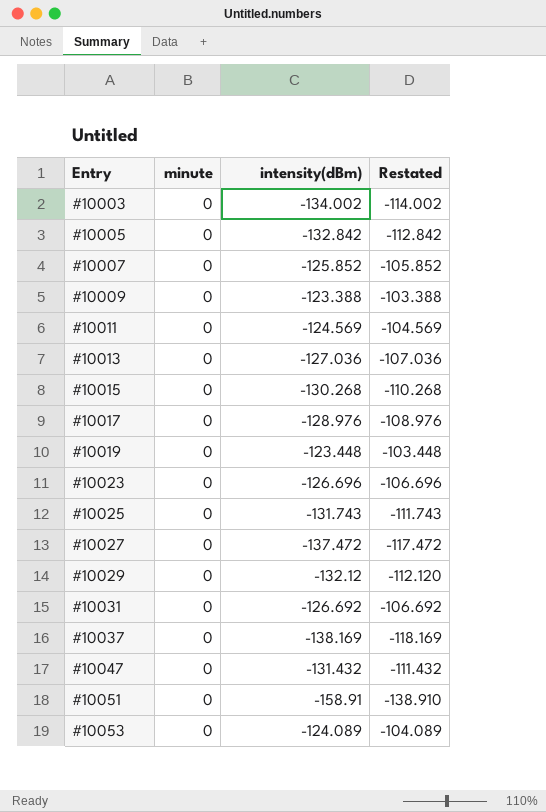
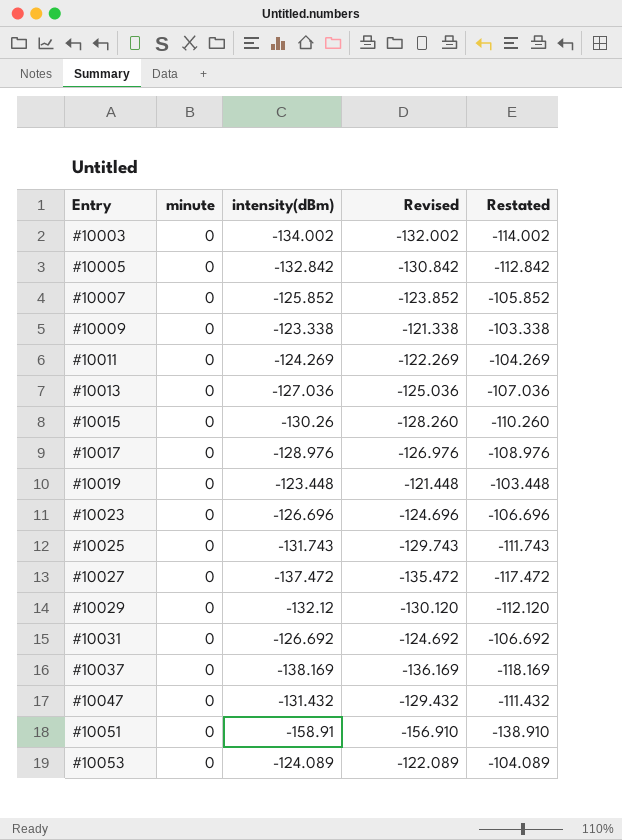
column Revised | formula: none -> [intensity(dBm)] + 2
#10009 | intensity(dBm): -123.388 -> -123.338
#10009 | Restated: -103.388 -> -103.338
#10011 | intensity(dBm): -124.569 -> -124.269
#10011 | Restated: -104.569 -> -104.269
#10015 | intensity(dBm): -130.268 -> -130.26
#10015 | Restated: -110.268 -> -110.260

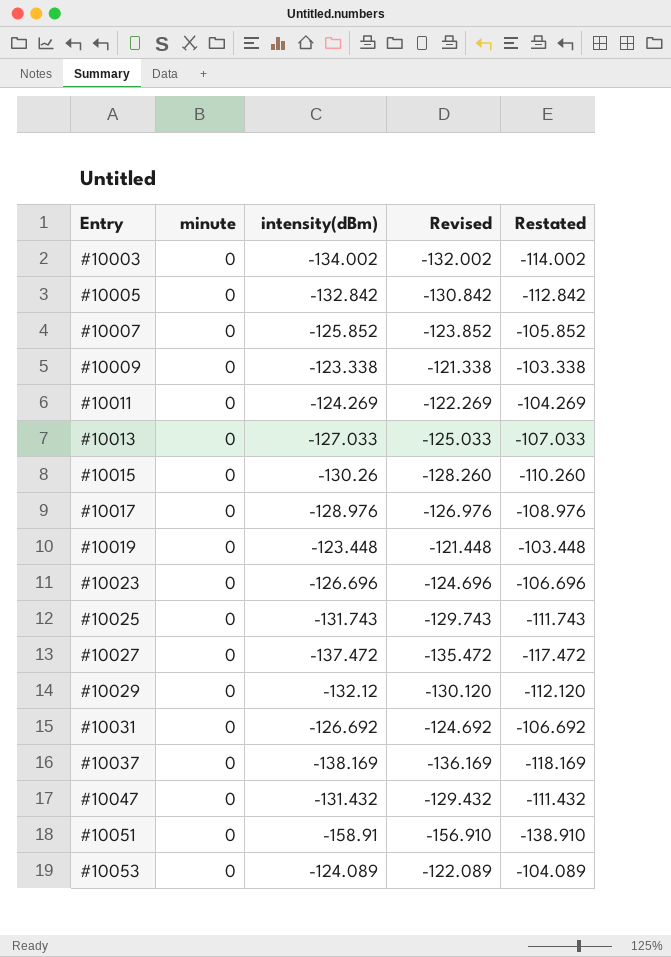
#10013 | intensity(dBm): -127.036 -> -127.033
#10013 | Revised: -125.036 -> -125.033
#10013 | Restated: -107.036 -> -107.033

